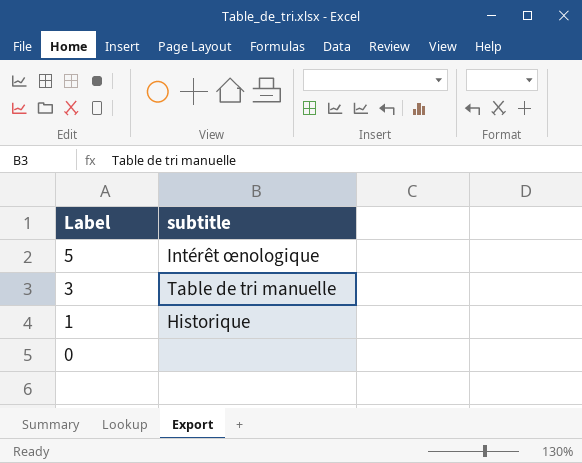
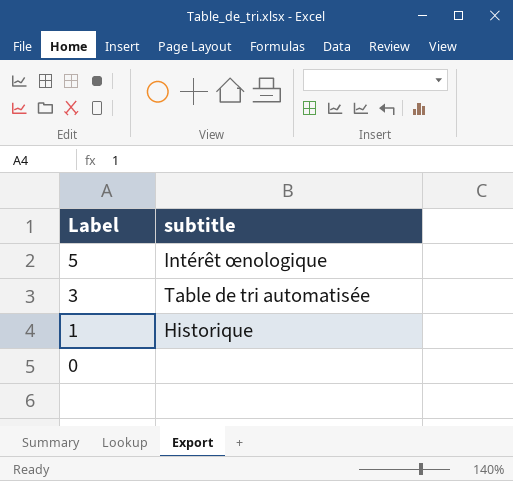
3 | subtitle: Table de tri manuelle -> Table de tri automatisée

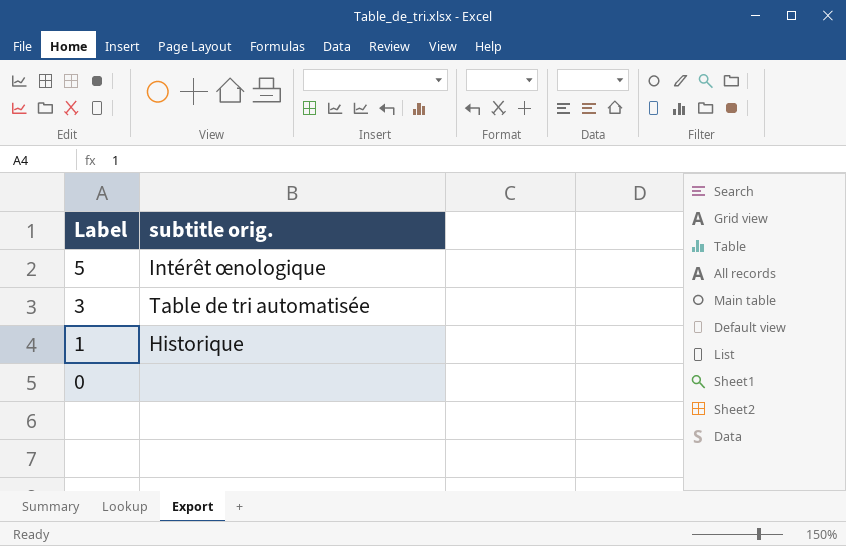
column name: subtitle -> subtitle orig.

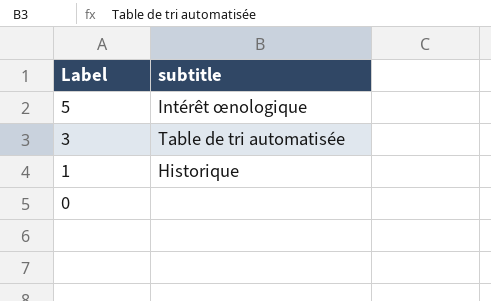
column name: subtitle orig. -> subtitle

